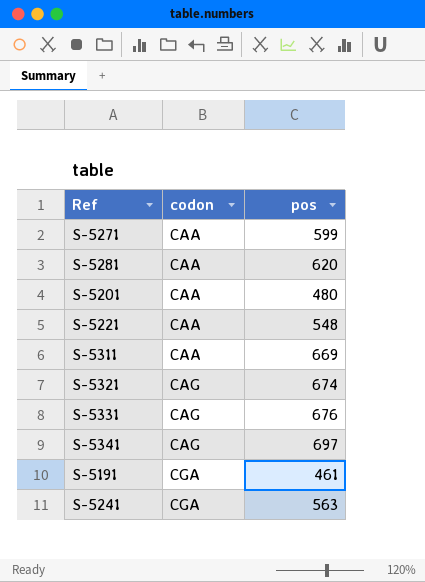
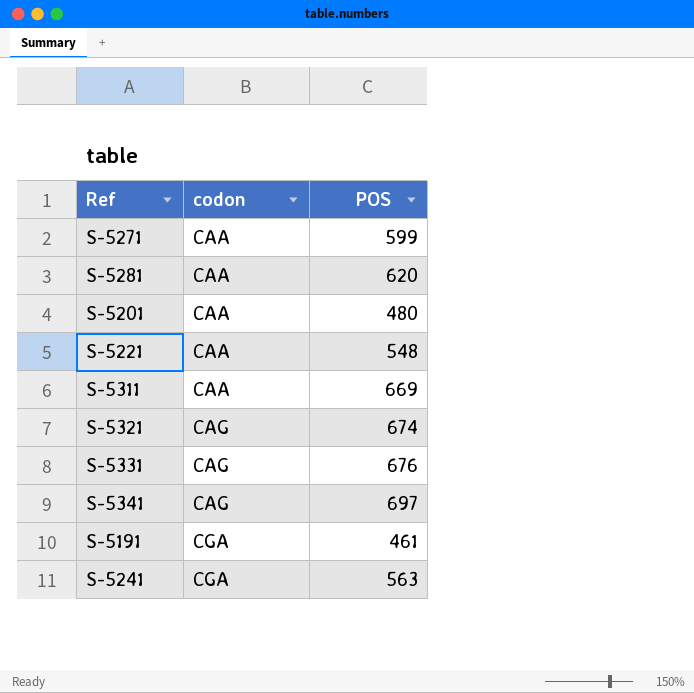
column name: pos -> POS

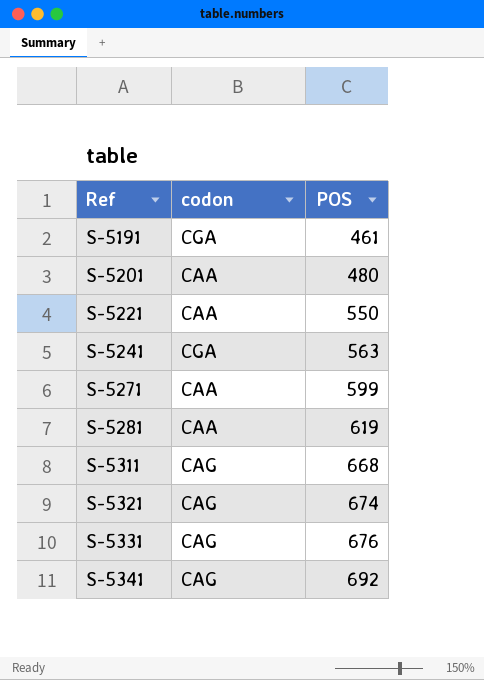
row order: codon ascending -> Ref ascending
S-5221 | POS: 548 -> 550
S-5281 | POS: 620 -> 619
S-5311 | codon: CAA -> CAG
S-5311 | POS: 669 -> 668
S-5341 | POS: 697 -> 692

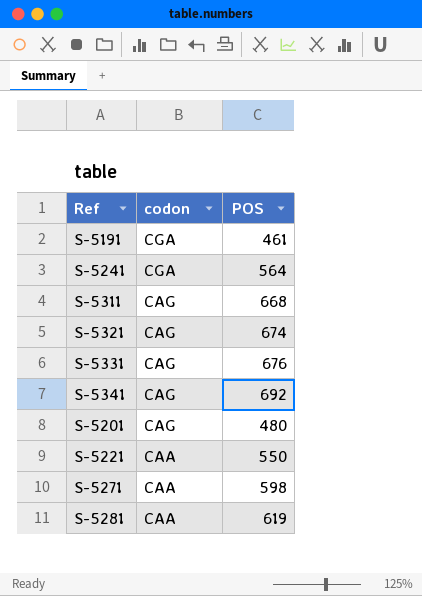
row order: Ref ascending -> codon descending
S-5241 | POS: 563 -> 564
S-5201 | codon: CAA -> CAG
S-5271 | POS: 599 -> 598

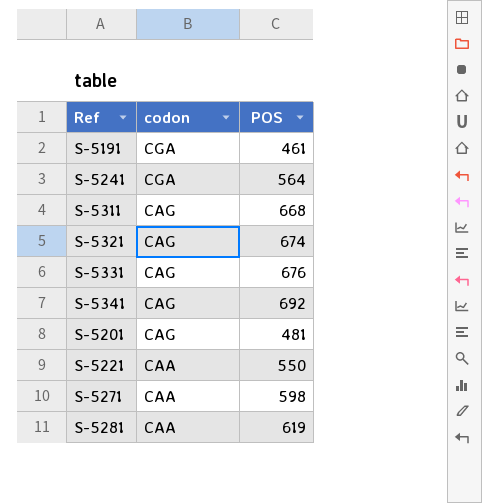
S-5201 | POS: 480 -> 481

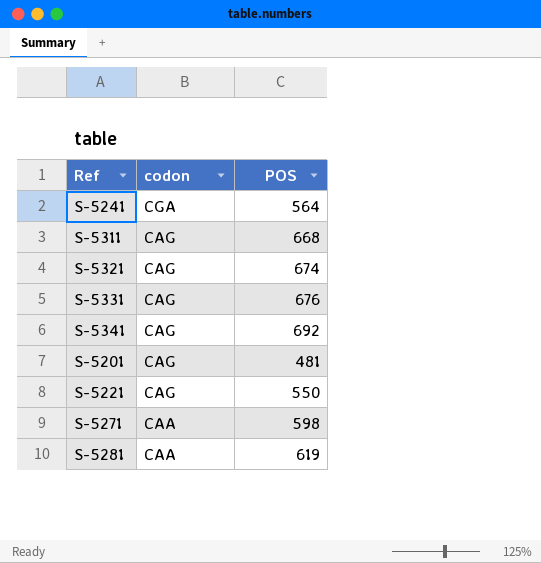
row S-5191: CGA | 461 -> none
S-5221 | codon: CAA -> CAG

